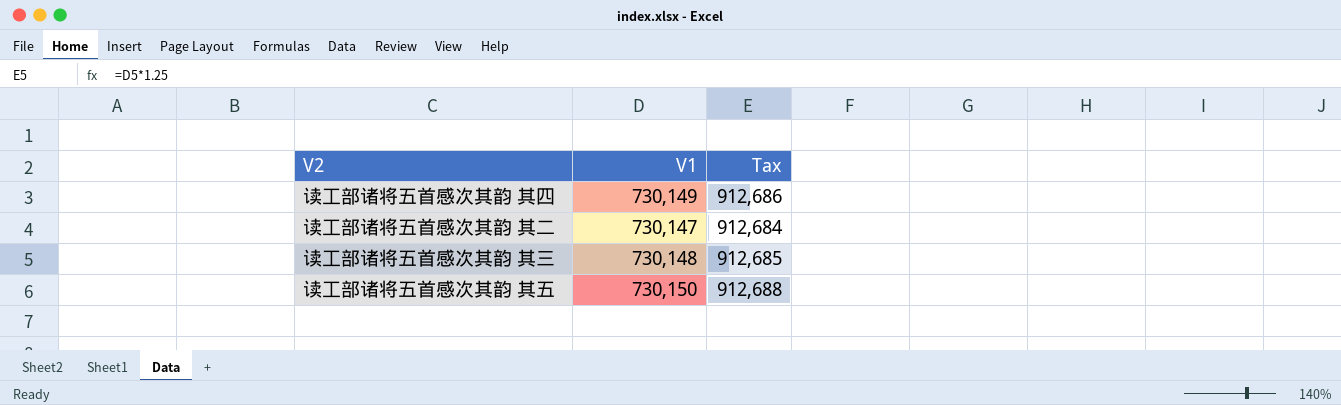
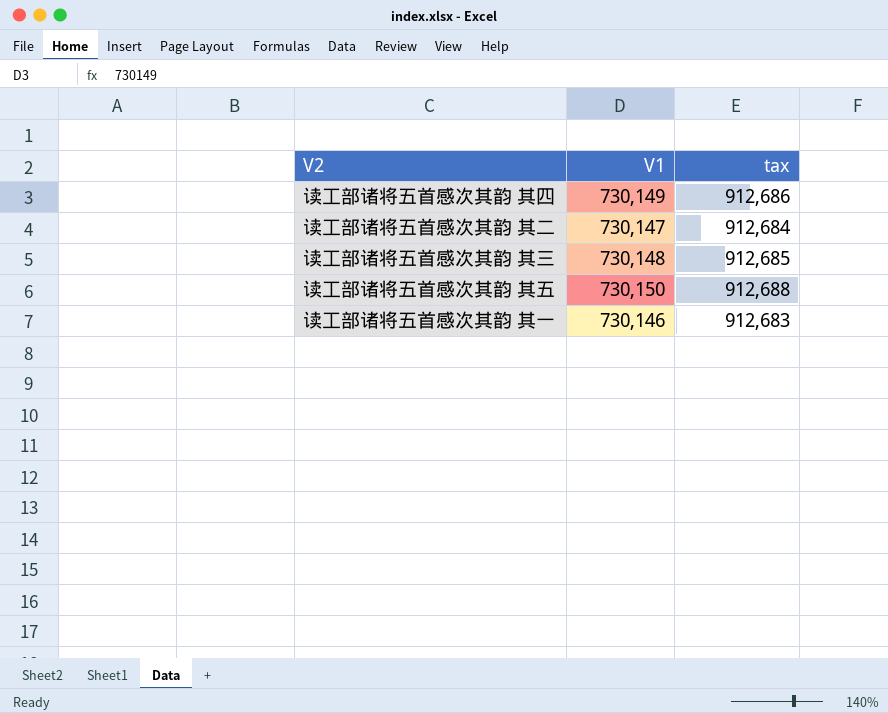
column name: Tax -> tax
row 读工部诸将五首感次其韵 其一: none -> 730,146 | 912,683

